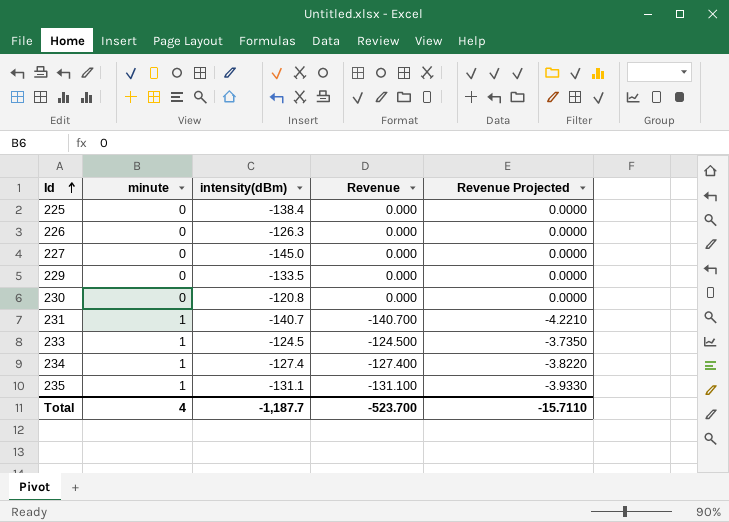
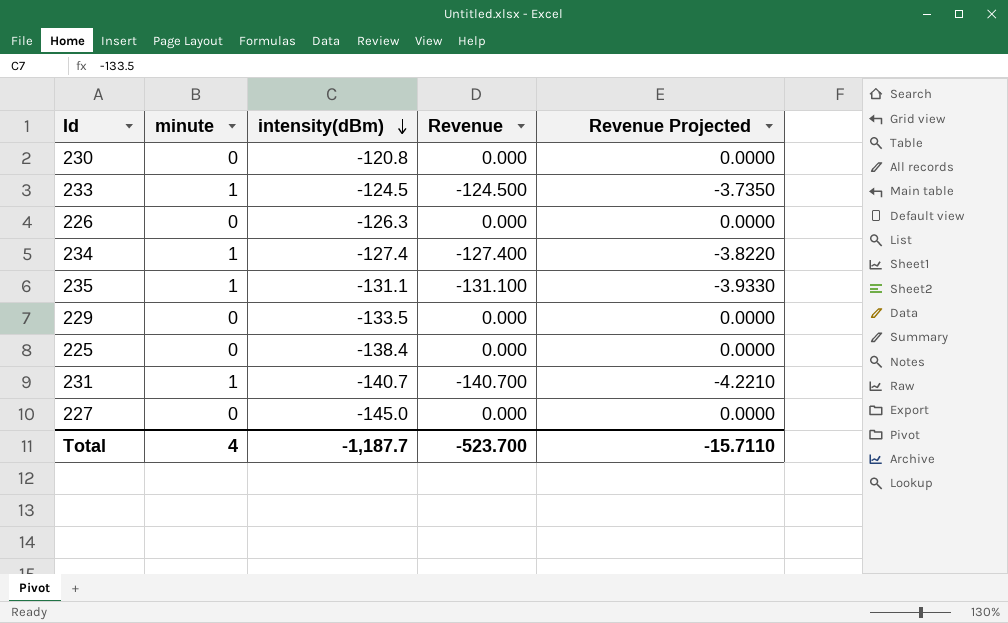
row order: Id ascending -> intensity(dBm) descending

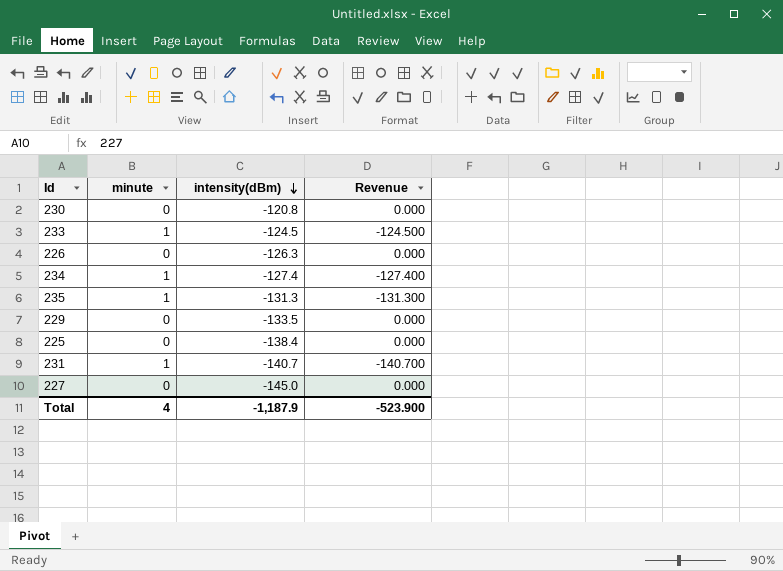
column Revenue Projected | formula: [Revenue] * 0.03 -> none
235 | intensity(dBm): -131.1 -> -131.3
235 | Revenue: -131.100 -> -131.300
Total | intensity(dBm): -1,187.7 -> -1,187.9
Total | Revenue: -523.700 -> -523.900

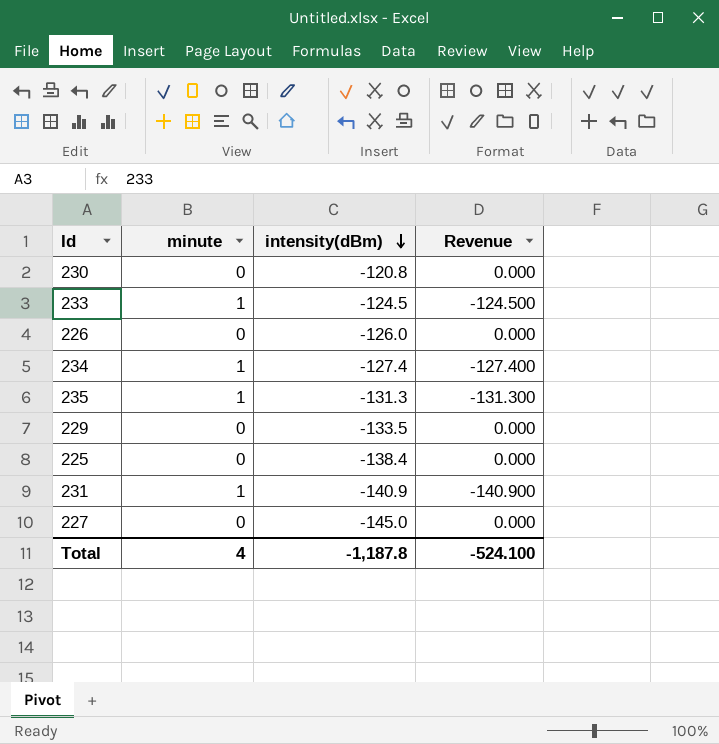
226 | intensity(dBm): -126.3 -> -126.0
231 | intensity(dBm): -140.7 -> -140.9
231 | Revenue: -140.700 -> -140.900
Total | intensity(dBm): -1,187.9 -> -1,187.8
Total | Revenue: -523.900 -> -524.100

